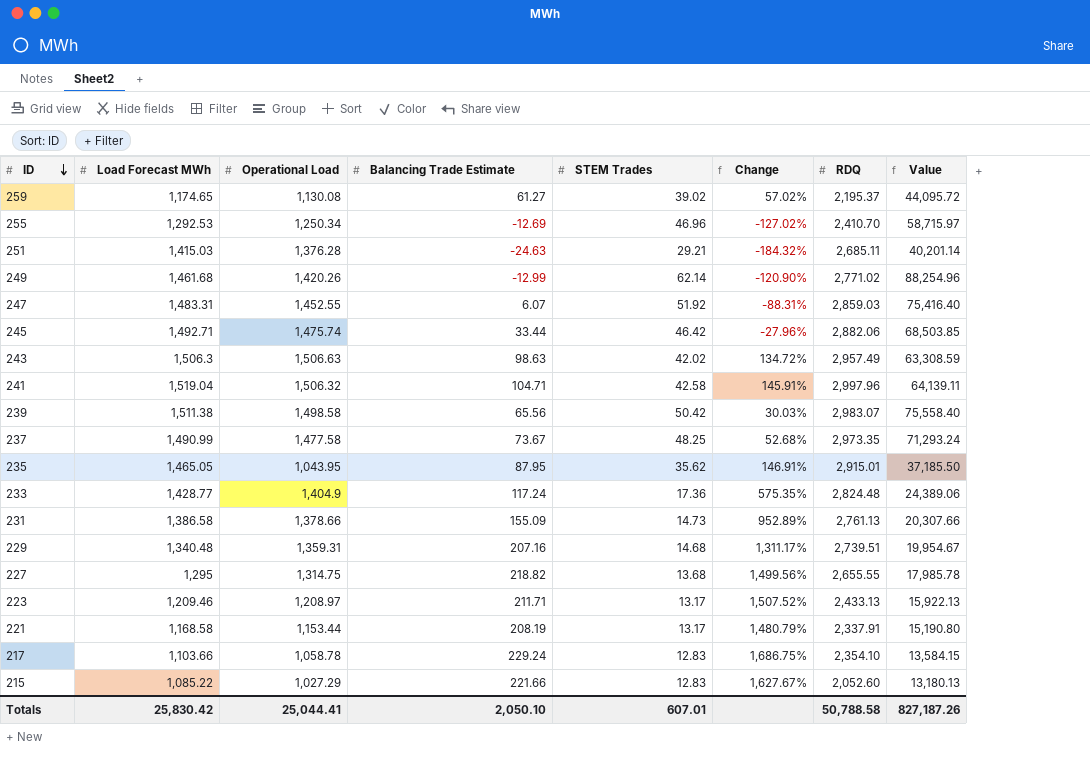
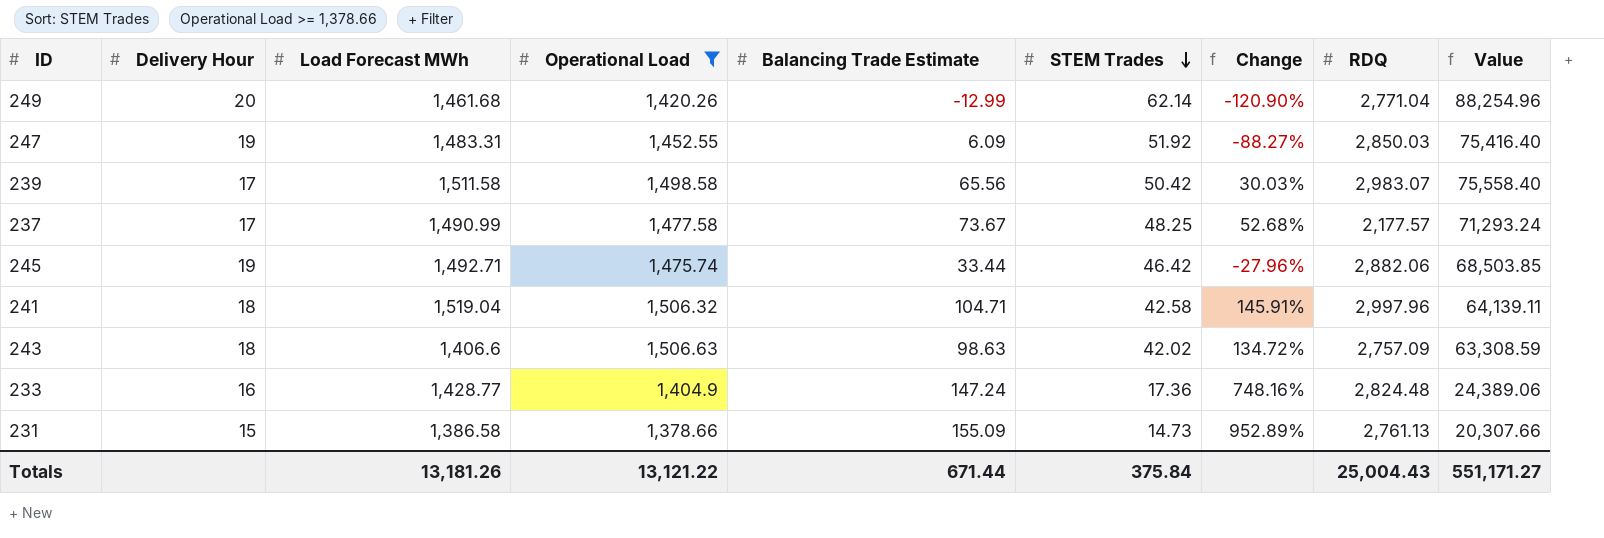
filter: none -> Operational Load >= 1,378.66
row order: ID descending -> STEM Trades descending
column Delivery Hour | position: none -> 2
249 | RDQ: 2,771.02 -> 2,771.04
247 | Balancing Trade Estimate: 6.07 -> 6.09
247 | Change: -88.31% -> -88.27%
247 | RDQ: 2,859.03 -> 2,850.03
239 | Load Forecast MWh: 1,511.38 -> 1,511.58
237 | RDQ: 2,973.35 -> 2,177.57
243 | Load Forecast MWh: 1,506.3 -> 1,406.6
243 | RDQ: 2,957.49 -> 2,757.09
233 | Balancing Trade Estimate: 117.24 -> 147.24
233 | Change: 575.35% -> 748.16%
Totals | Load Forecast MWh: 25,830.42 -> 13,181.26
Totals | Operational Load: 25,044.41 -> 13,121.22
Totals | Balancing Trade Estimate: 2,050.10 -> 671.44
Totals | STEM Trades: 607.01 -> 375.84
Totals | RDQ: 50,788.58 -> 25,004.43
Totals | Value: 827,187.26 -> 551,171.27

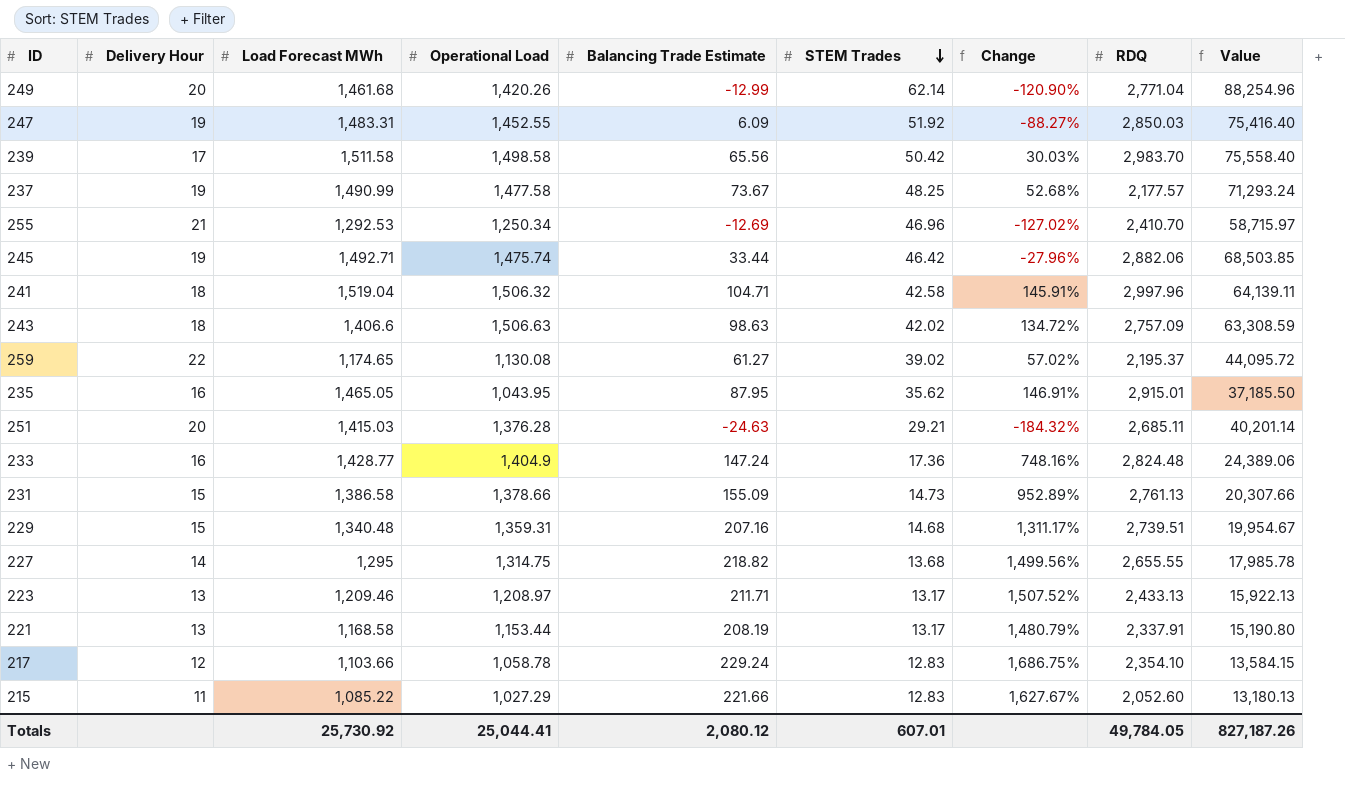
filter: Operational Load >= 1,378.66 -> none
239 | RDQ: 2,983.07 -> 2,983.70
237 | Delivery Hour: 17 -> 19
Totals | Load Forecast MWh: 13,181.26 -> 25,730.92
Totals | Operational Load: 13,121.22 -> 25,044.41
Totals | Balancing Trade Estimate: 671.44 -> 2,080.12
Totals | STEM Trades: 375.84 -> 607.01
Totals | RDQ: 25,004.43 -> 49,784.05
Totals | Value: 551,171.27 -> 827,187.26

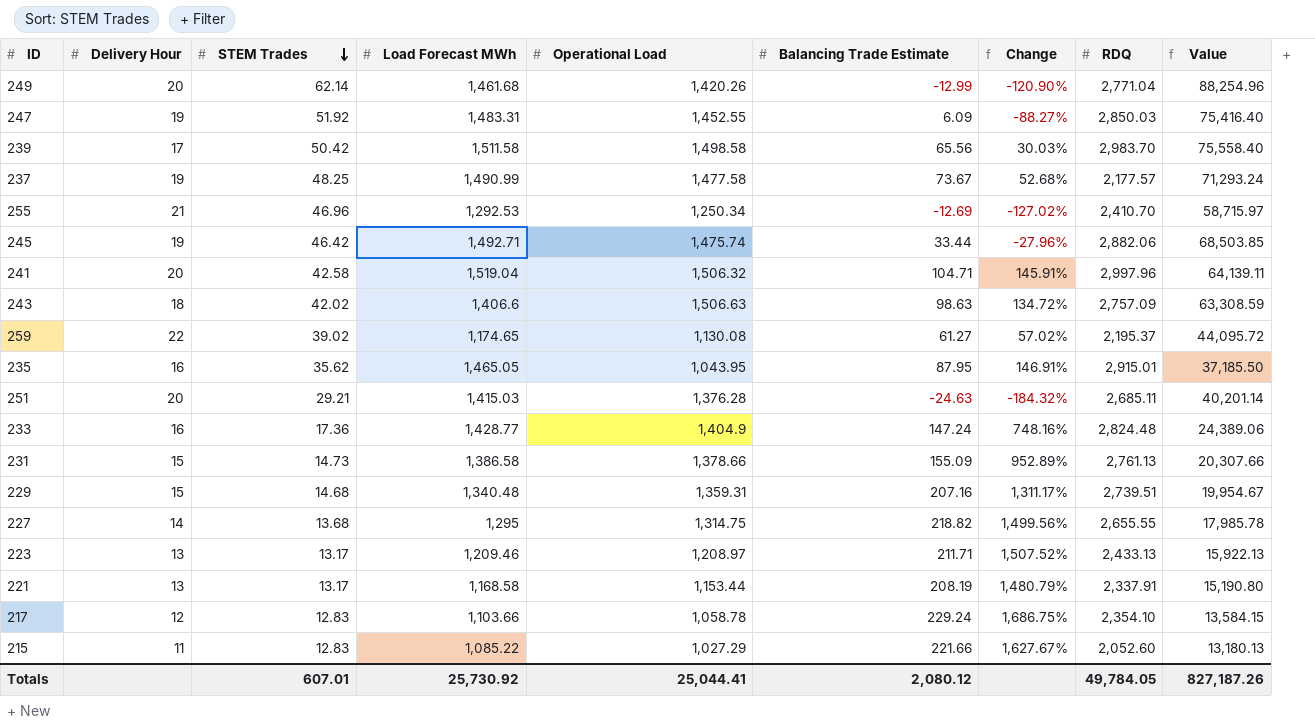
column STEM Trades | position: 6 -> 3
241 | Delivery Hour: 18 -> 20

